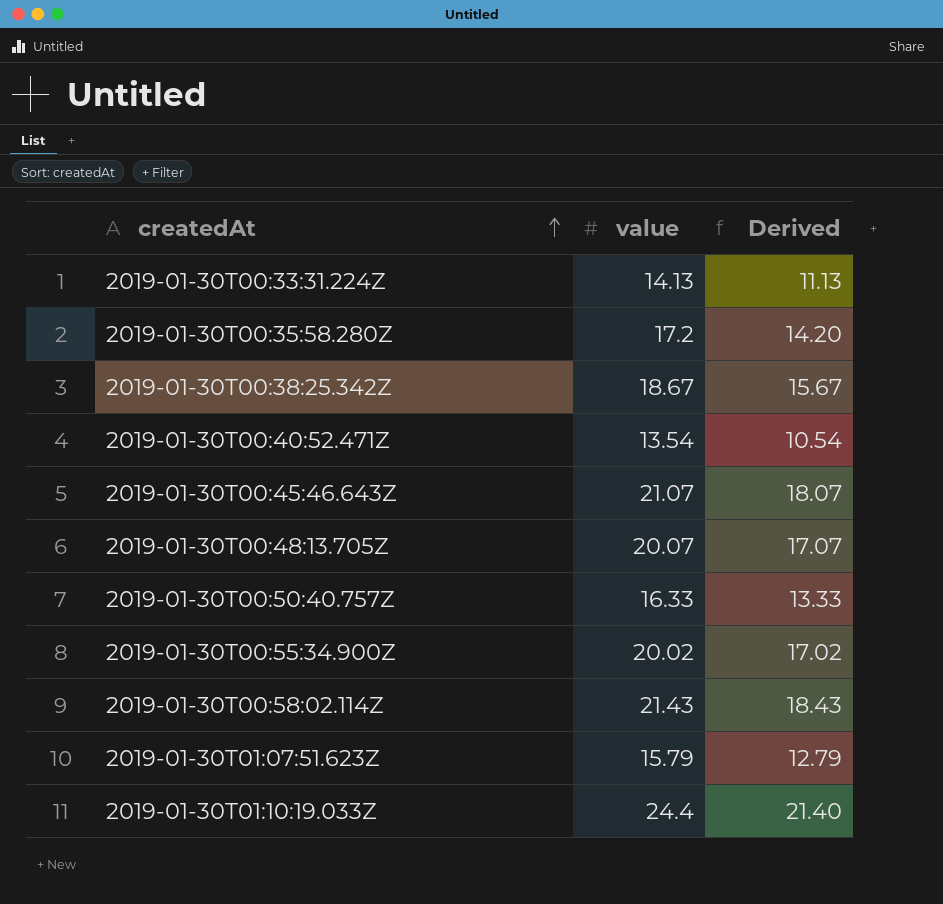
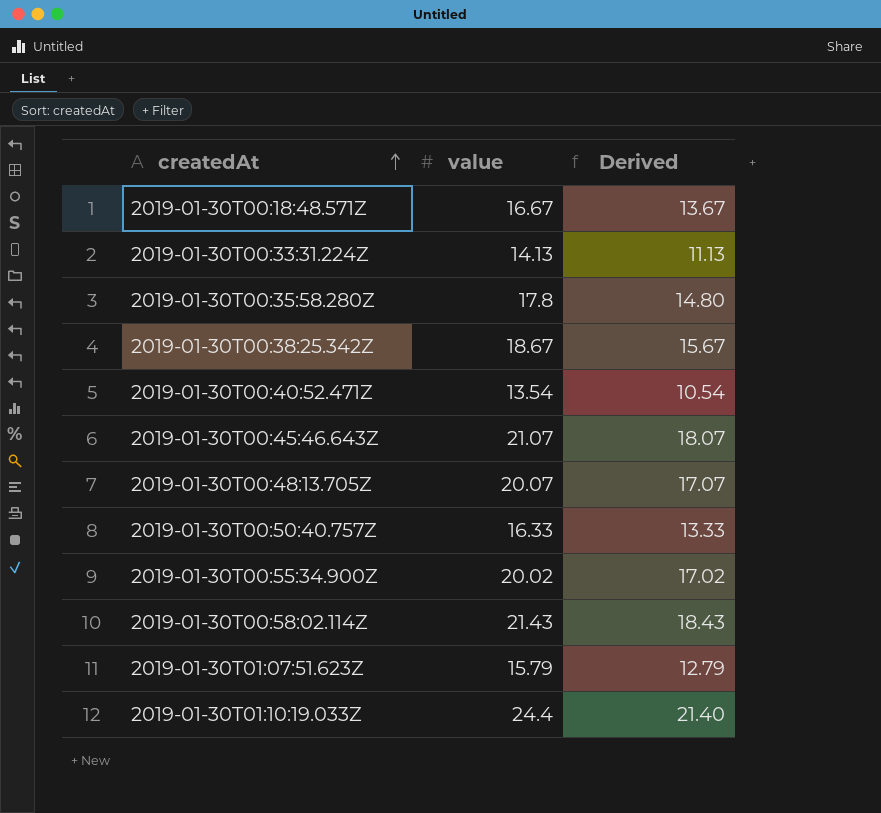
row 2019-01-30T00:18:48.571Z: none -> 16.67 | 13.67
2019-01-30T00:35:58.280Z | value: 17.2 -> 17.8
2019-01-30T00:35:58.280Z | Derived: 14.20 -> 14.80

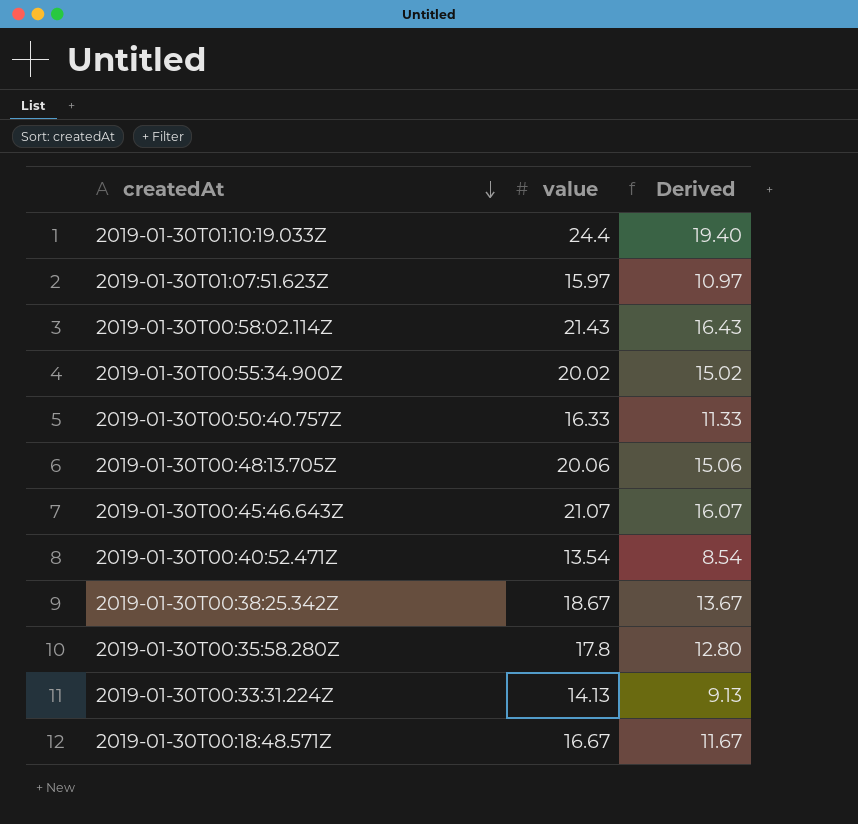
row order: createdAt ascending -> createdAt descending
column Derived | formula: [value] - 3 -> [value] - 5
2019-01-30T01:07:51.623Z | value: 15.79 -> 15.97
2019-01-30T00:48:13.705Z | value: 20.07 -> 20.06

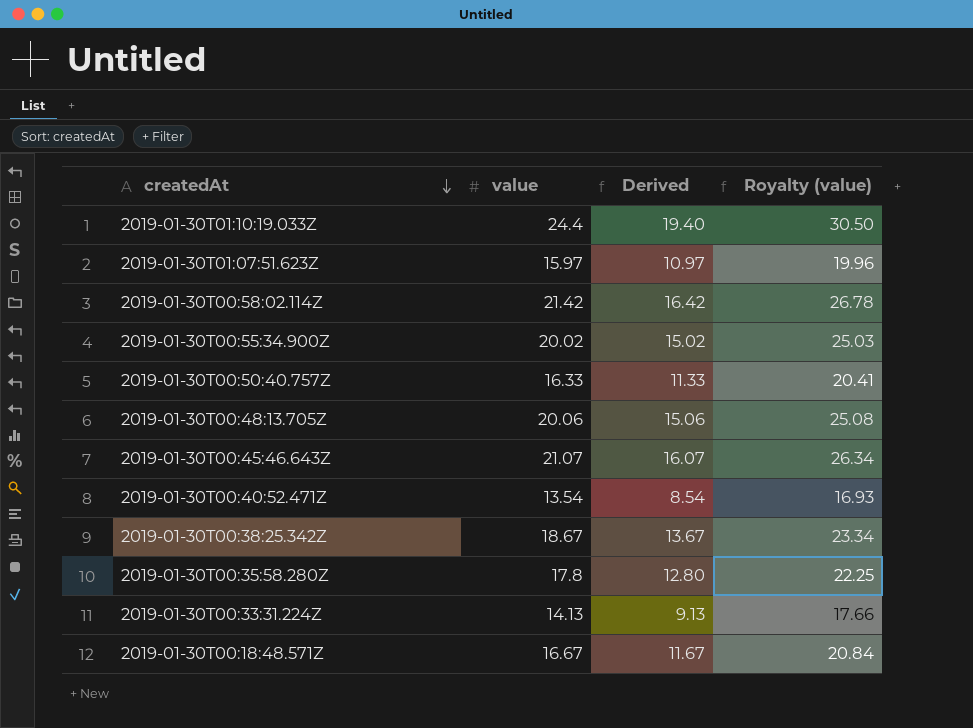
column Royalty (value) | formula: none -> [value] * 1.25
2019-01-30T00:58:02.114Z | value: 21.43 -> 21.42
2019-01-30T00:58:02.114Z | Derived: 16.43 -> 16.42

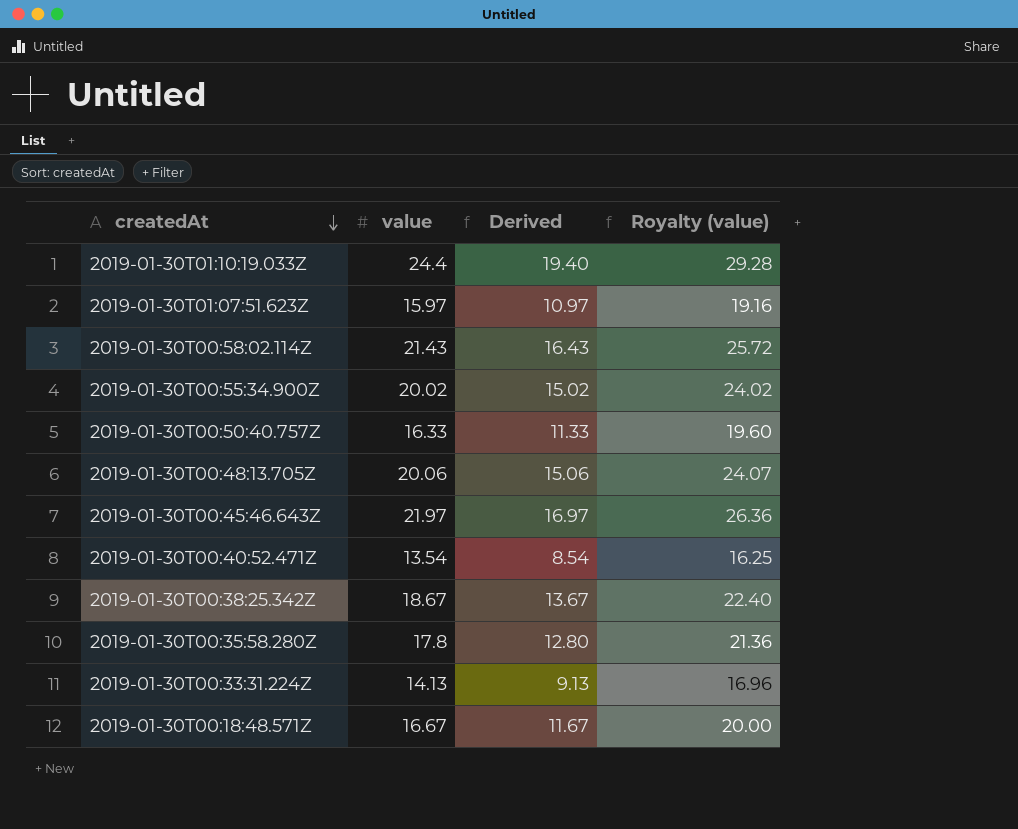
column Royalty (value) | formula: [value] * 1.25 -> [value] * 1.2
2019-01-30T00:58:02.114Z | value: 21.42 -> 21.43
2019-01-30T00:58:02.114Z | Derived: 16.42 -> 16.43
2019-01-30T00:45:46.643Z | value: 21.07 -> 21.97
2019-01-30T00:45:46.643Z | Derived: 16.07 -> 16.97

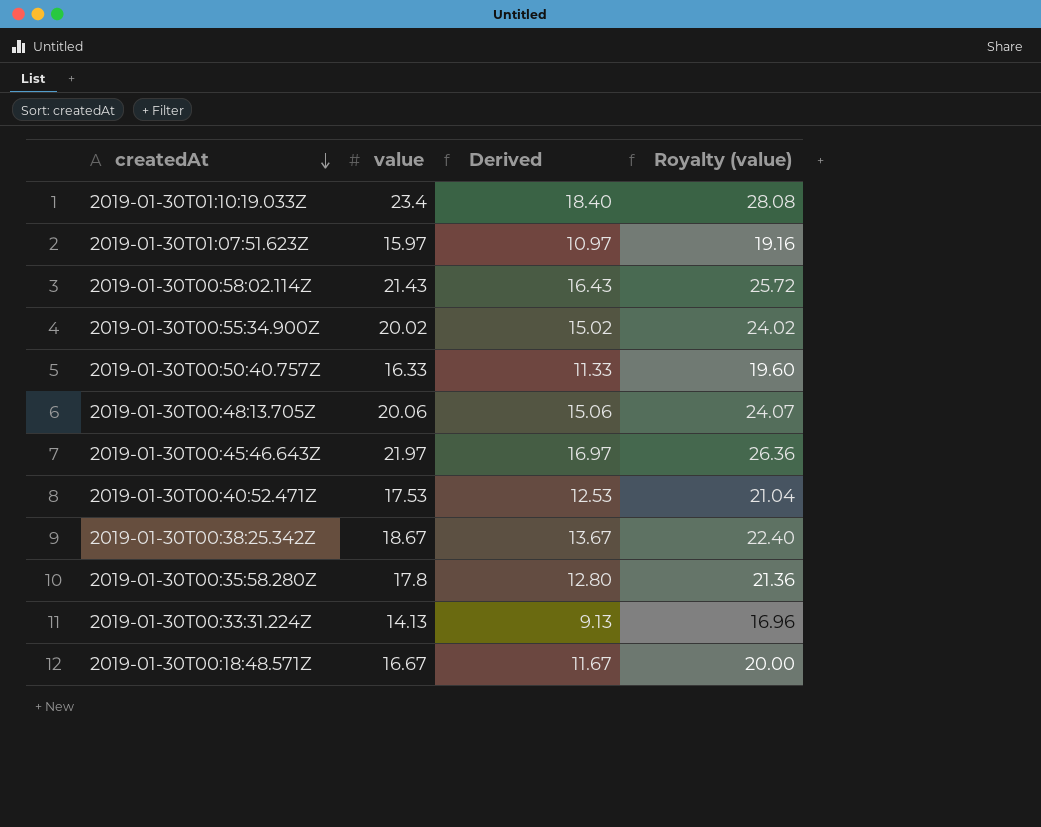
2019-01-30T01:10:19.033Z | value: 24.4 -> 23.4
2019-01-30T01:10:19.033Z | Derived: 19.40 -> 18.40
2019-01-30T01:10:19.033Z | Royalty (value): 29.28 -> 28.08
2019-01-30T00:40:52.471Z | value: 13.54 -> 17.53
2019-01-30T00:40:52.471Z | Derived: 8.54 -> 12.53
2019-01-30T00:40:52.471Z | Royalty (value): 16.25 -> 21.04

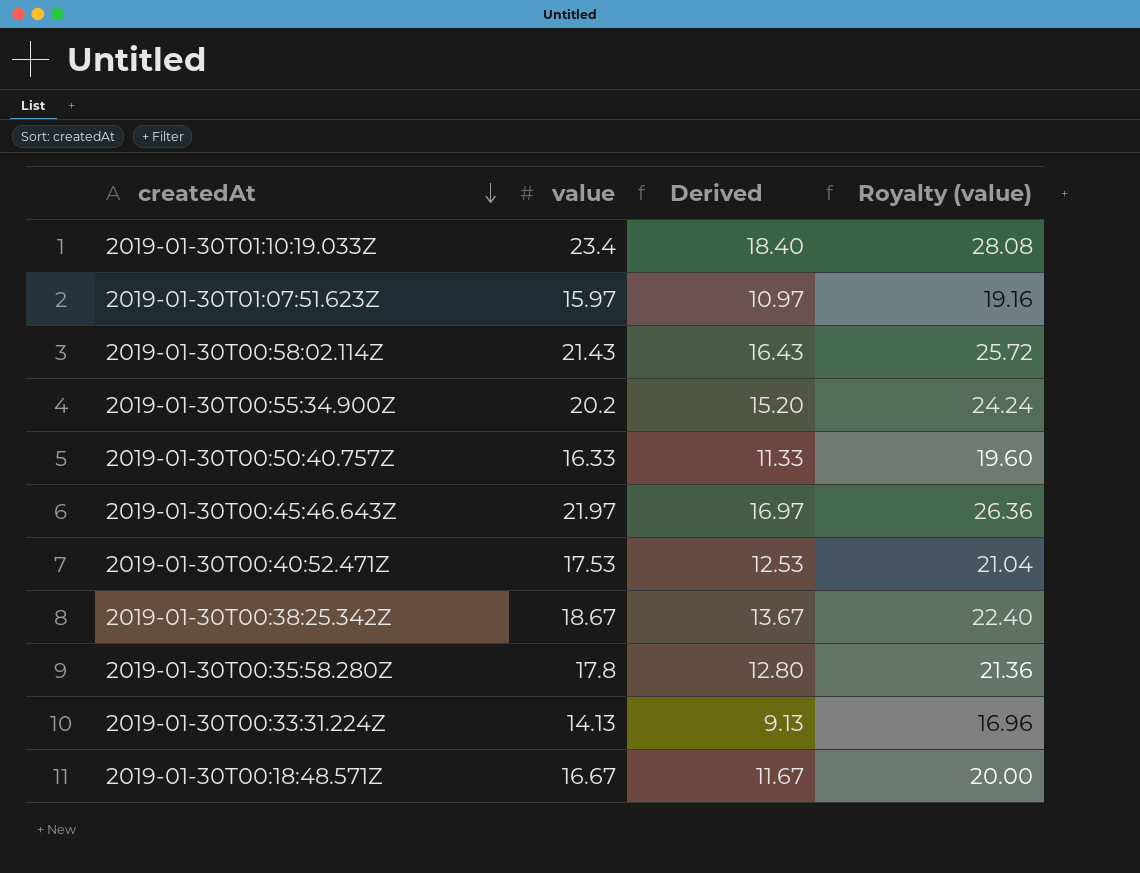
row 2019-01-30T00:48:13.705Z: 20.06 | 15.06 | 24.07 -> none
2019-01-30T00:55:34.900Z | value: 20.02 -> 20.2
2019-01-30T00:55:34.900Z | Derived: 15.02 -> 15.20
2019-01-30T00:55:34.900Z | Royalty (value): 24.02 -> 24.24

